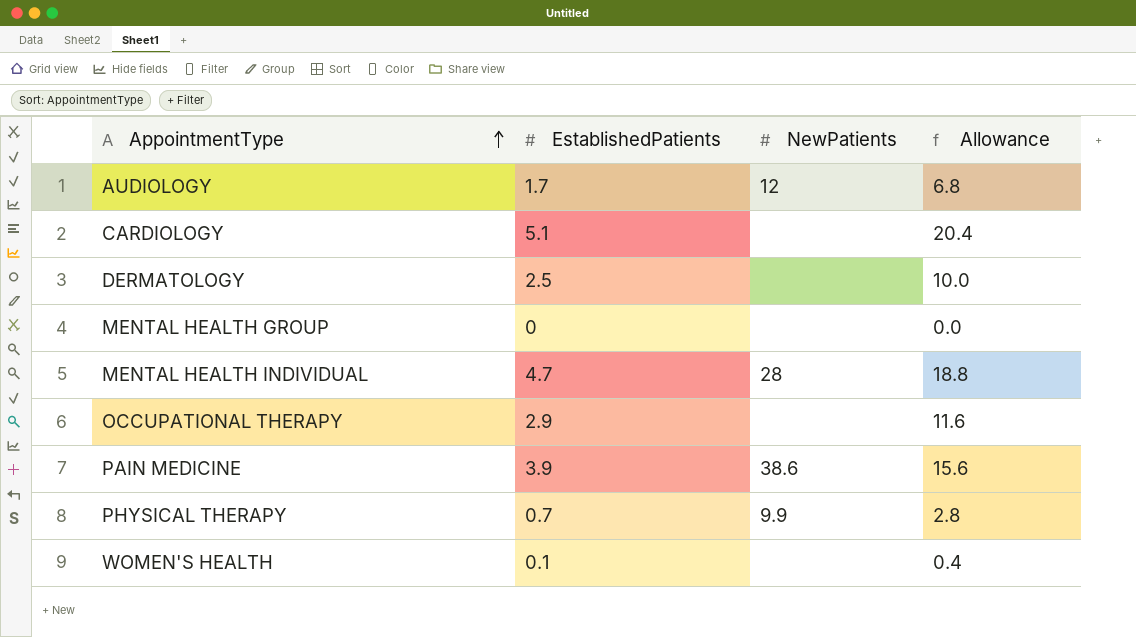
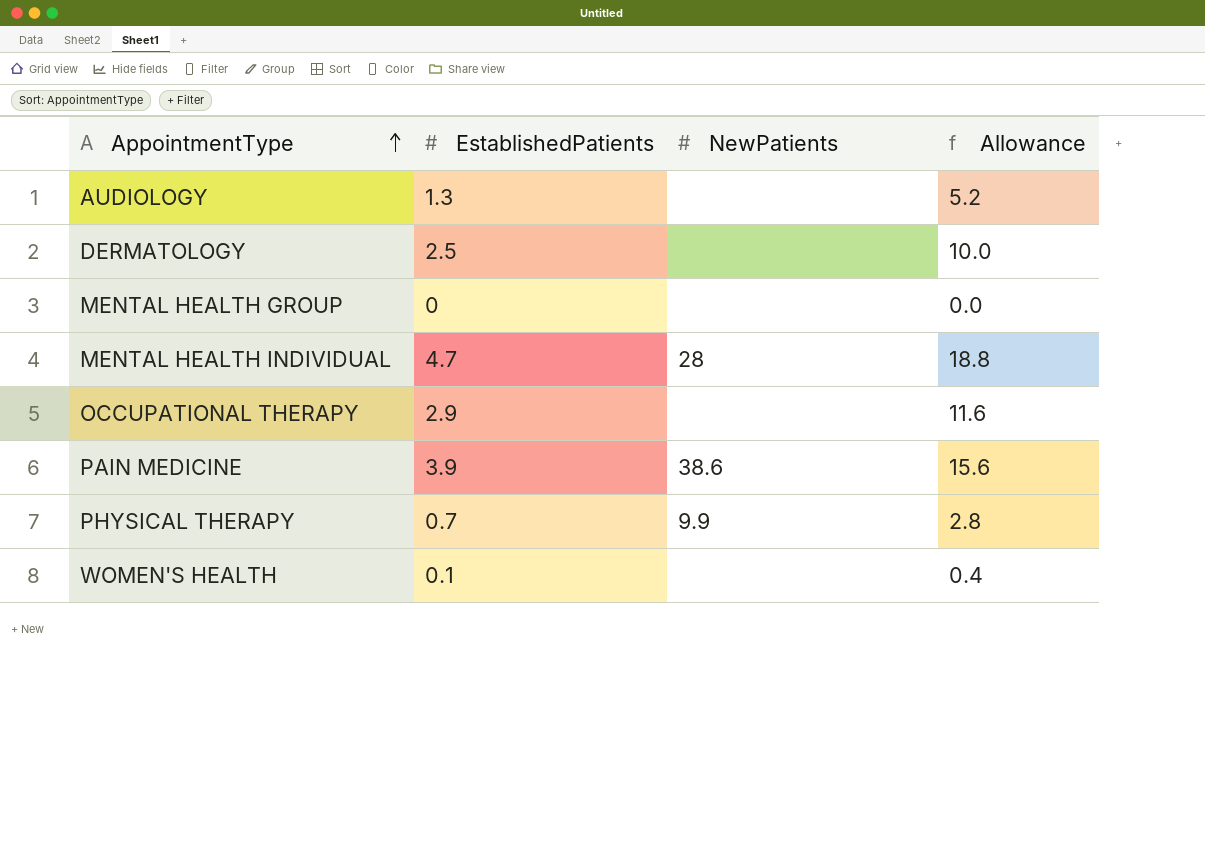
row CARDIOLOGY: 5.1 | none | 20.4 -> none
AUDIOLOGY | EstablishedPatients: 1.7 -> 1.3
AUDIOLOGY | NewPatients: 12 -> none
AUDIOLOGY | Allowance: 6.8 -> 5.2

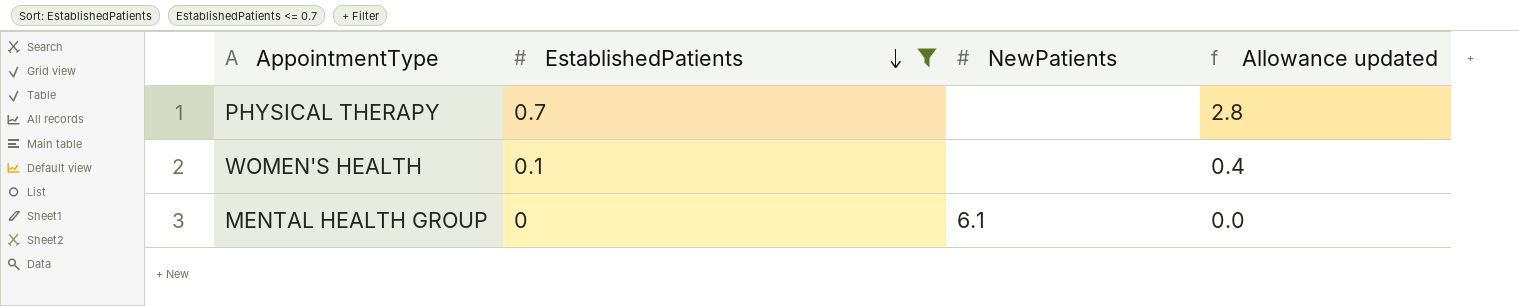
filter: none -> EstablishedPatients <= 0.7
row order: AppointmentType ascending -> EstablishedPatients descending
column name: Allowance -> Allowance updated
PHYSICAL THERAPY | NewPatients: 9.9 -> none
MENTAL HEALTH GROUP | NewPatients: none -> 6.1

